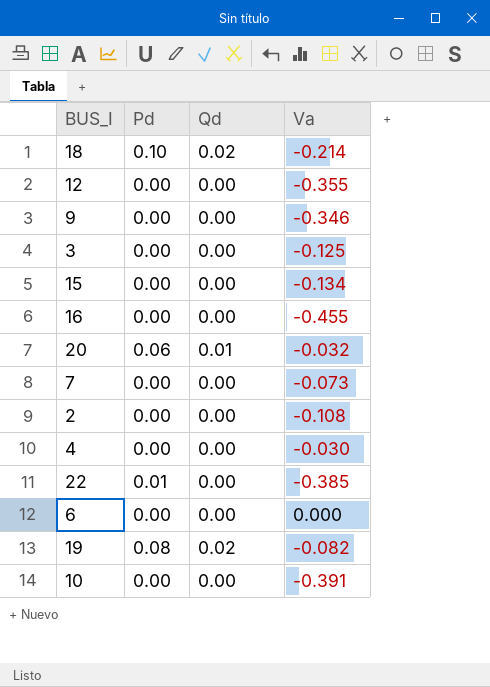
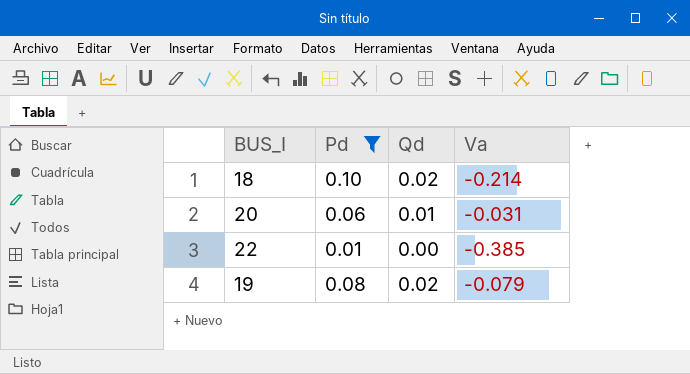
filter: none -> Pd != 0.00
20 | Va: -0.032 -> -0.031
19 | Va: -0.082 -> -0.079

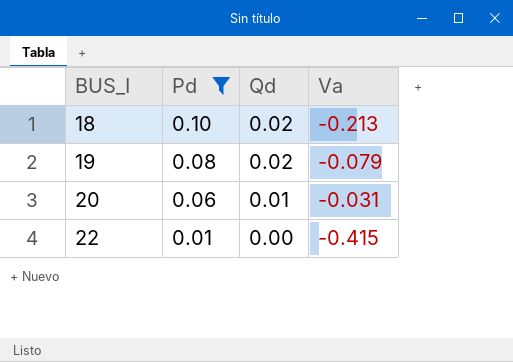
row order: none -> BUS_I ascending
18 | Va: -0.214 -> -0.213
22 | Va: -0.385 -> -0.415

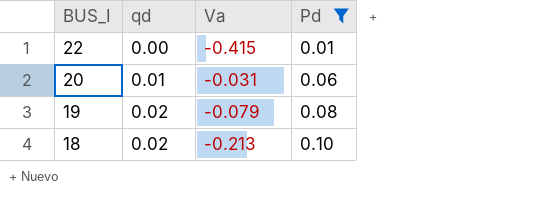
row order: BUS_I ascending -> BUS_I descending
column name: Qd -> qd
column Pd | position: 2 -> 4

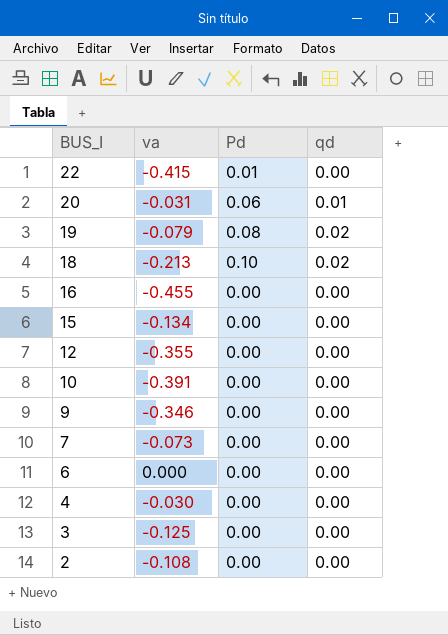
filter: Pd != 0.00 -> none
column name: Va -> va
column qd | position: 2 -> 4

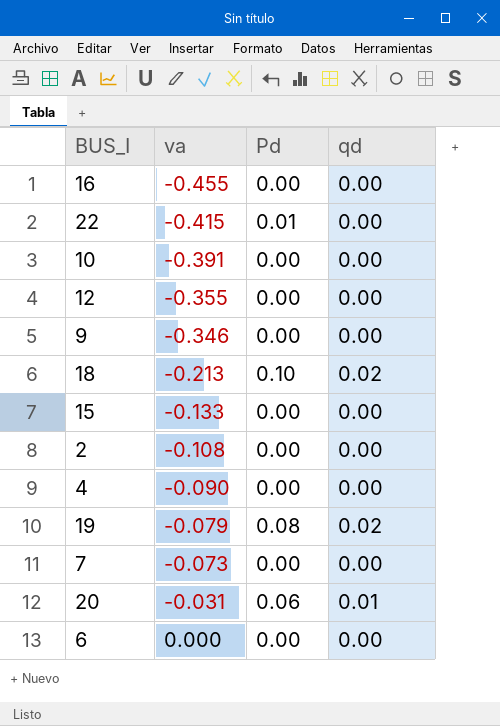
row order: BUS_I descending -> va ascending
row 3: -0.125 | 0.00 | 0.00 -> none
15 | va: -0.134 -> -0.133
4 | va: -0.030 -> -0.090

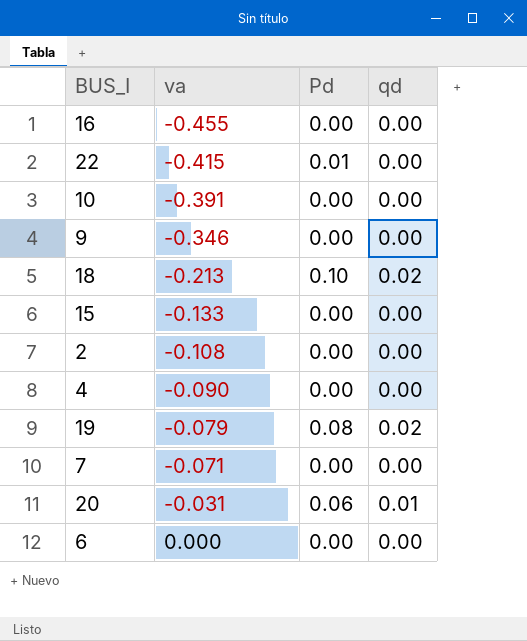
row 12: -0.355 | 0.00 | 0.00 -> none
7 | va: -0.073 -> -0.071

